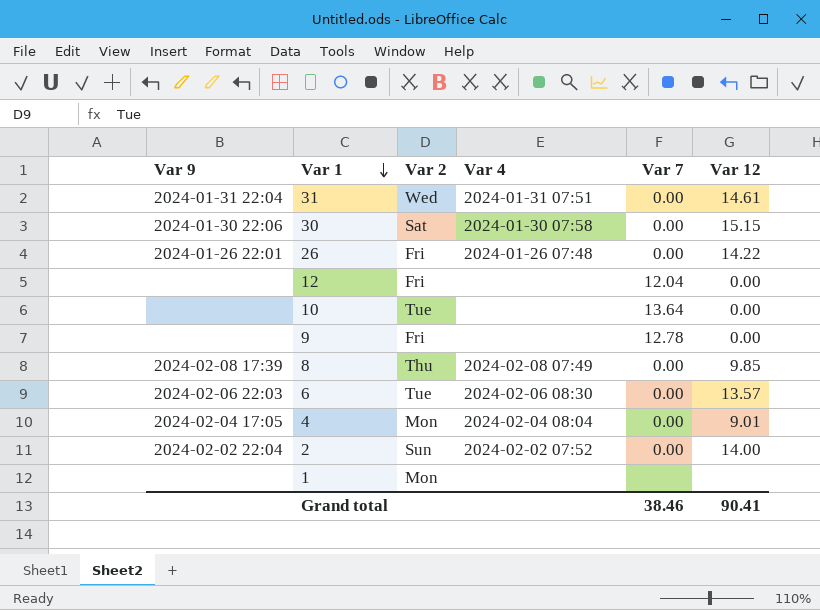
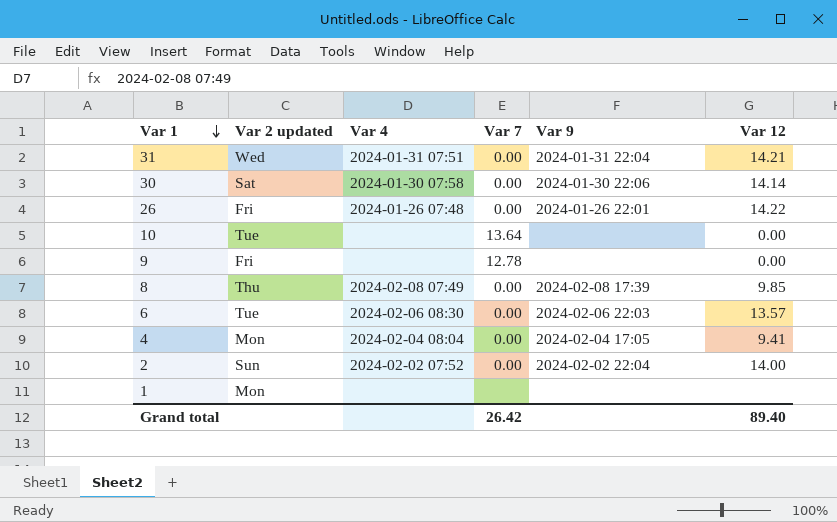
column name: Var 2 -> Var 2 updated
column Var 9 | position: 1 -> 5
row 12: none | Fri | none | 12.04 | 0.00 -> none
31 | Var 12: 14.61 -> 14.21
30 | Var 12: 15.15 -> 14.14
4 | Var 12: 9.01 -> 9.41
Grand total | Var 7: 38.46 -> 26.42
Grand total | Var 12: 90.41 -> 89.40

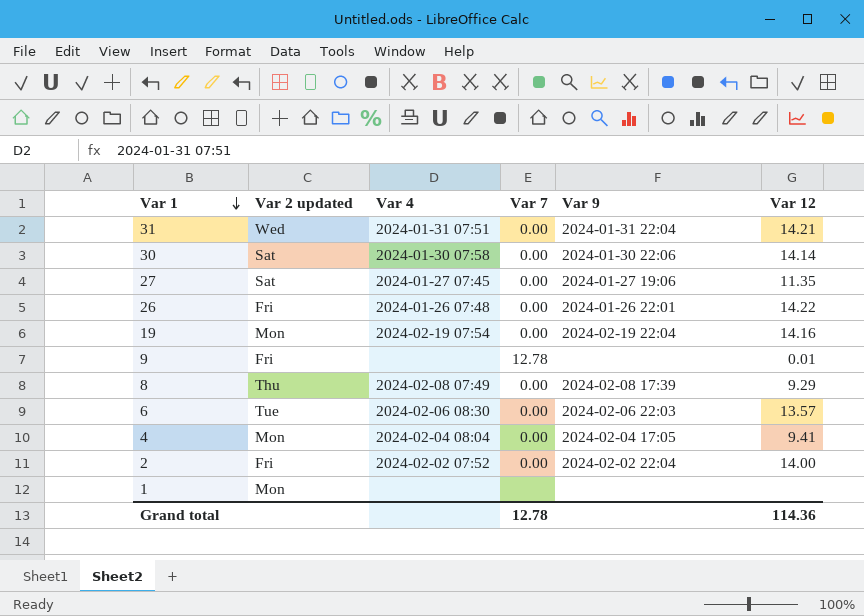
row 10: Tue | none | 13.64 | none | 0.00 -> none
row 27: none -> Sat | 2024-01-27 07:45 | 0.00 | 2024-01-27 19:06 | 11.35
row 19: none -> Mon | 2024-02-19 07:54 | 0.00 | 2024-02-19 22:04 | 14.16
9 | Var 12: 0.00 -> 0.01
8 | Var 12: 9.85 -> 9.29
2 | Var 2 updated: Sun -> Fri
Grand total | Var 7: 26.42 -> 12.78
Grand total | Var 12: 89.40 -> 114.36

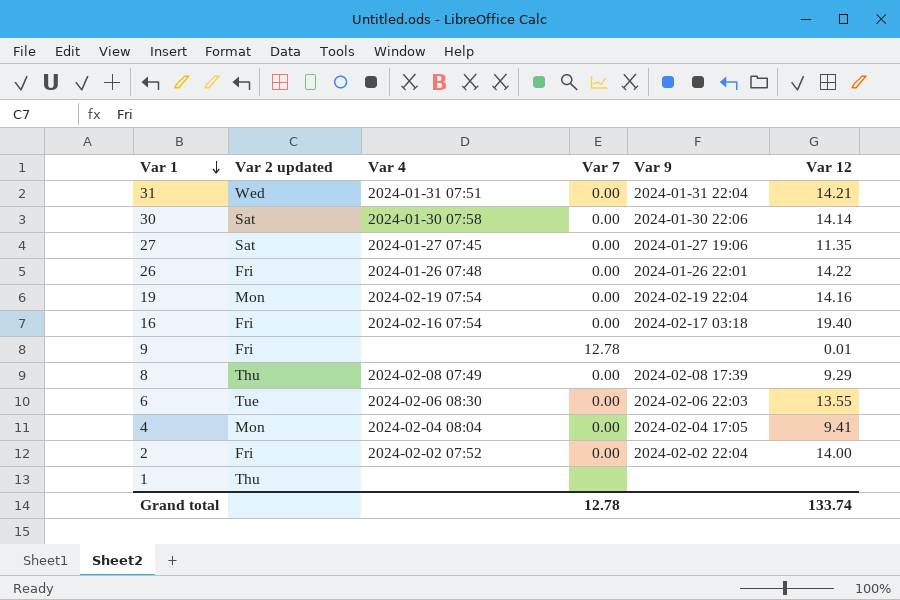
row 16: none -> Fri | 2024-02-16 07:54 | 0.00 | 2024-02-17 03:18 | 19.40
6 | Var 12: 13.57 -> 13.55
1 | Var 2 updated: Mon -> Thu
Grand total | Var 12: 114.36 -> 133.74

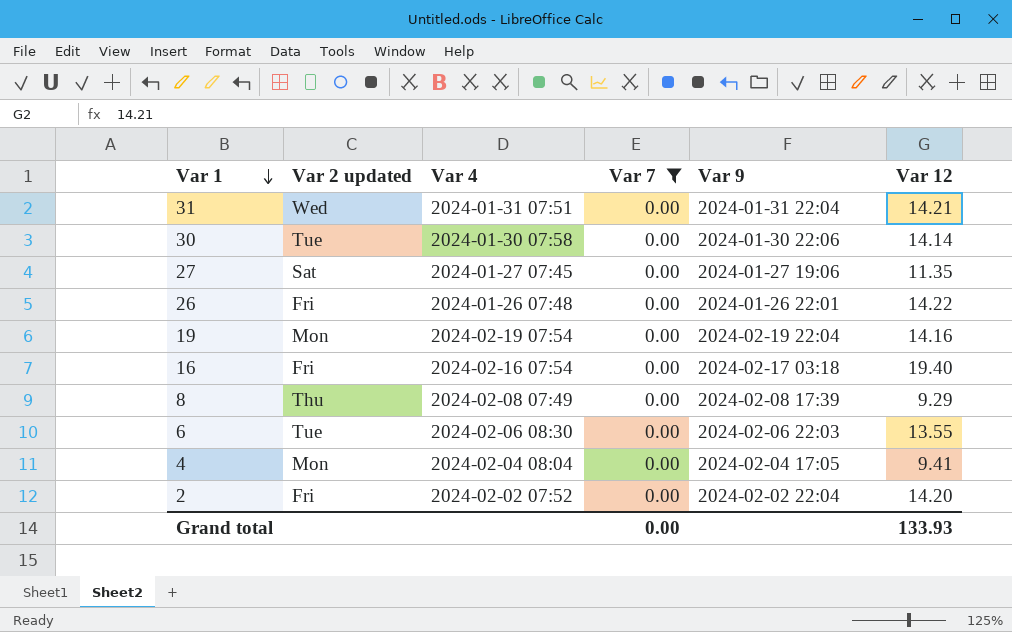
filter: none -> Var 7 = 0.00
30 | Var 2 updated: Sat -> Tue
2 | Var 12: 14.00 -> 14.20
Grand total | Var 7: 12.78 -> 0.00
Grand total | Var 12: 133.74 -> 133.93

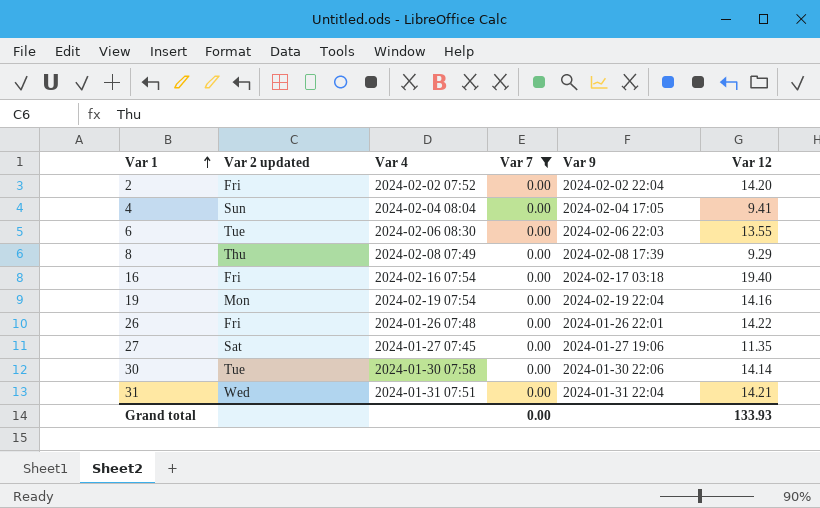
row order: Var 1 descending -> Var 1 ascending
4 | Var 2 updated: Mon -> Sun

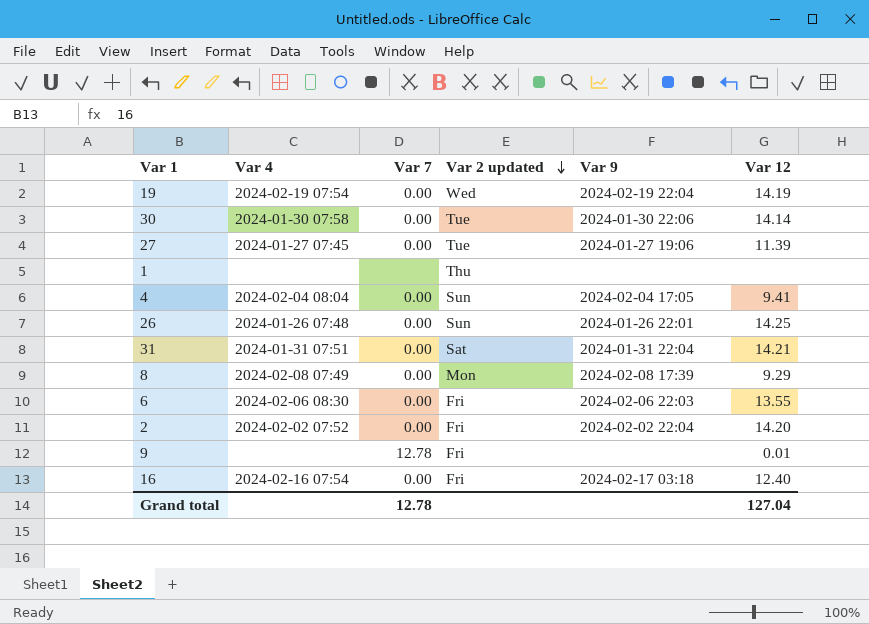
filter: Var 7 = 0.00 -> none
row order: Var 1 ascending -> Var 2 updated descending
column Var 2 updated | position: 2 -> 4
19 | Var 2 updated: Mon -> Wed
19 | Var 12: 14.16 -> 14.19
27 | Var 2 updated: Sat -> Tue
27 | Var 12: 11.35 -> 11.39
26 | Var 2 updated: Fri -> Sun
26 | Var 12: 14.22 -> 14.25
31 | Var 2 updated: Wed -> Sat
8 | Var 2 updated: Thu -> Mon
6 | Var 2 updated: Tue -> Fri
16 | Var 12: 19.40 -> 12.40
Grand total | Var 7: 0.00 -> 12.78
Grand total | Var 12: 133.93 -> 127.04

